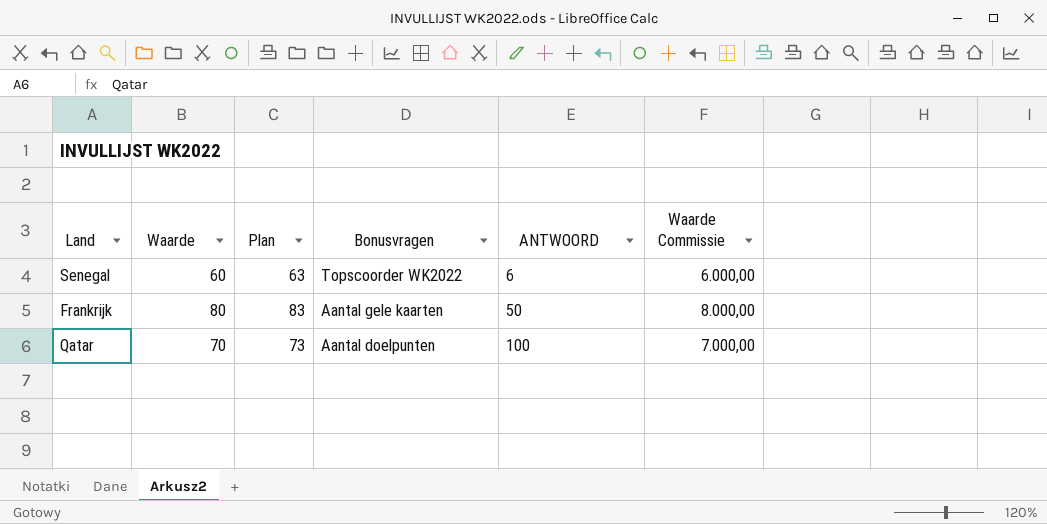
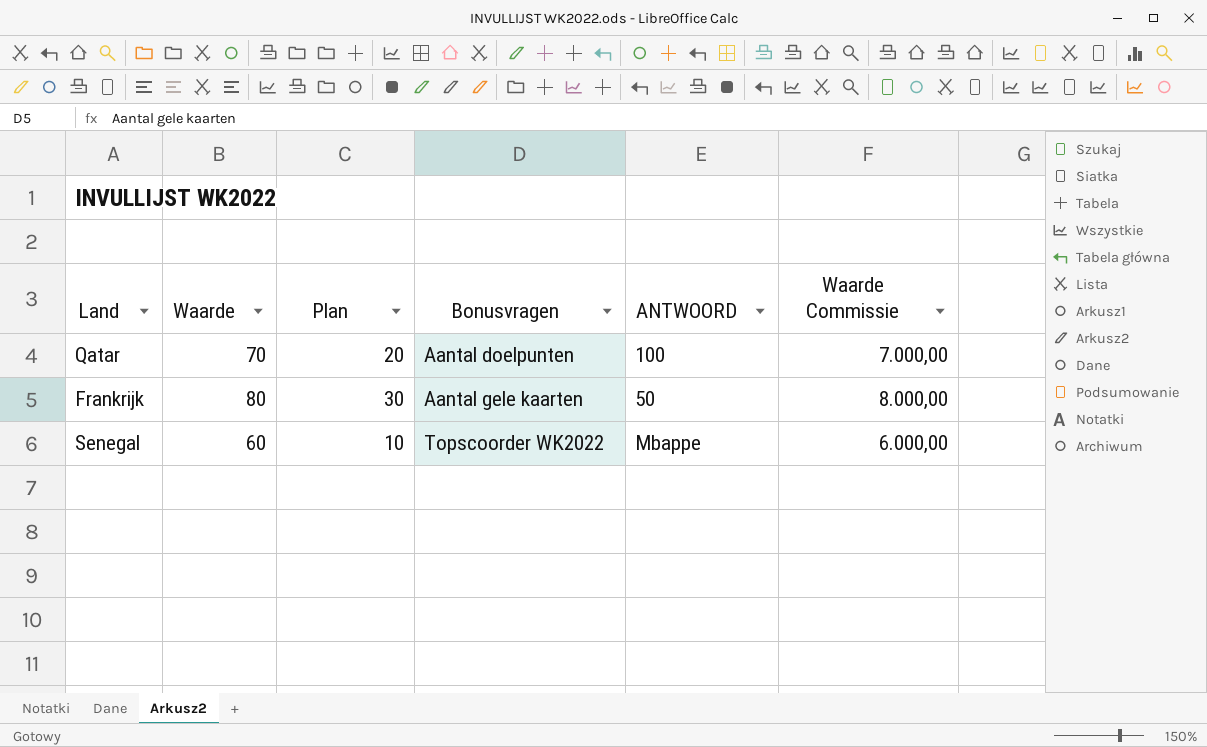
row order: Bonusvragen descending -> Bonusvragen ascending
column Plan | formula: [Waarde] + 3 -> [Waarde] - 50
Senegal | ANTWOORD: 6 -> Mbappe

